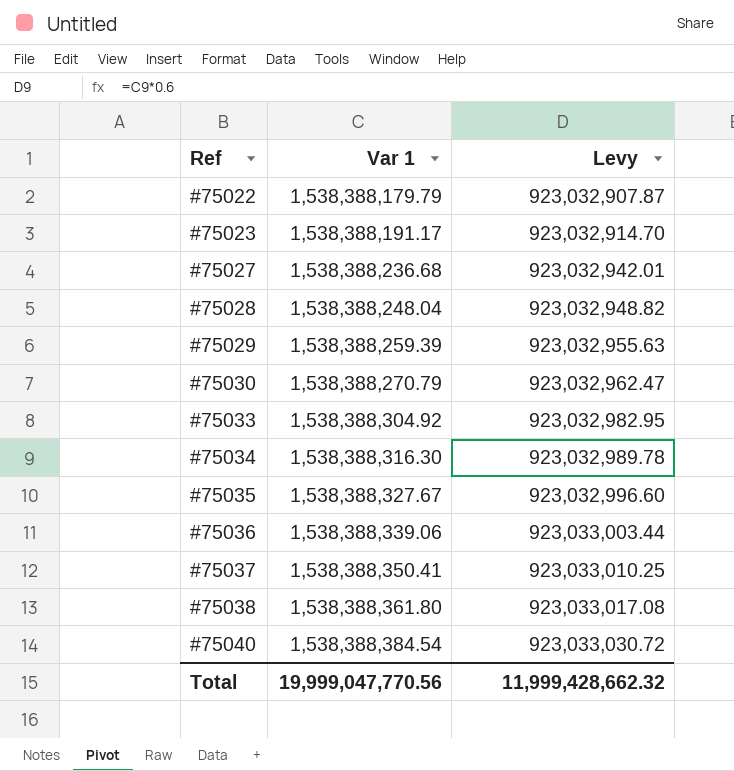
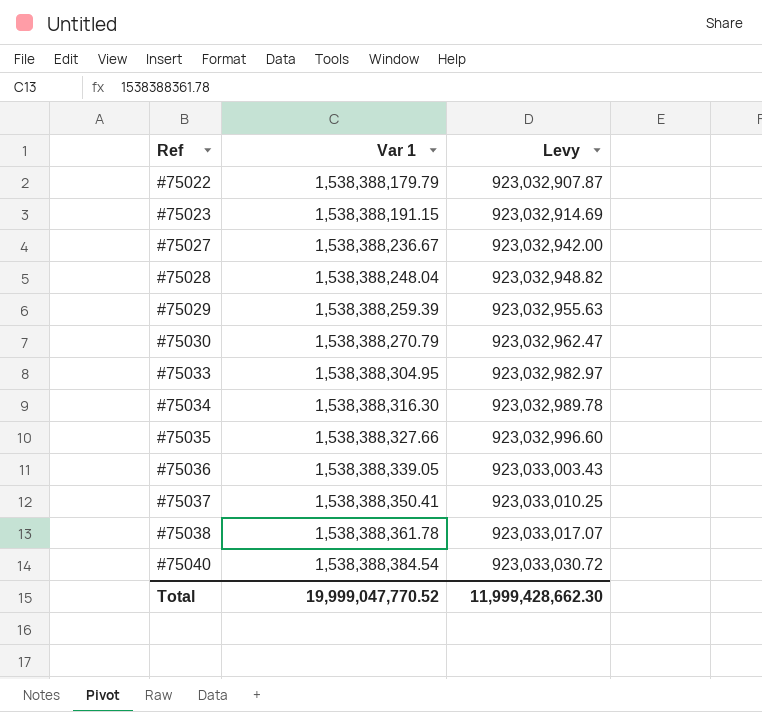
#75023 | Var 1: 1,538,388,191.17 -> 1,538,388,191.15
#75023 | Levy: 923,032,914.70 -> 923,032,914.69
#75027 | Var 1: 1,538,388,236.68 -> 1,538,388,236.67
#75027 | Levy: 923,032,942.01 -> 923,032,942.00
#75033 | Var 1: 1,538,388,304.92 -> 1,538,388,304.95
#75033 | Levy: 923,032,982.95 -> 923,032,982.97
#75035 | Var 1: 1,538,388,327.67 -> 1,538,388,327.66
#75036 | Var 1: 1,538,388,339.06 -> 1,538,388,339.05
#75036 | Levy: 923,033,003.44 -> 923,033,003.43
#75038 | Var 1: 1,538,388,361.80 -> 1,538,388,361.78
#75038 | Levy: 923,033,017.08 -> 923,033,017.07
Total | Var 1: 19,999,047,770.56 -> 19,999,047,770.52
Total | Levy: 11,999,428,662.32 -> 11,999,428,662.30

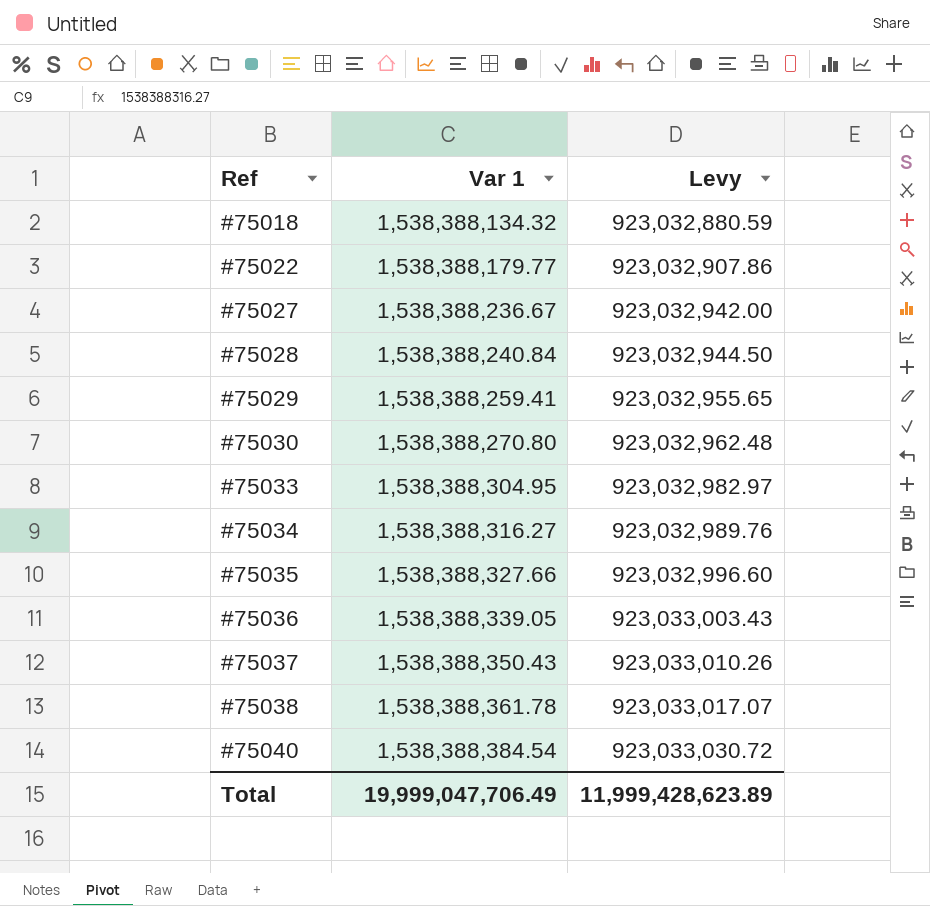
row #75023: 1,538,388,191.15 | 923,032,914.69 -> none
row #75018: none -> 1,538,388,134.32 | 923,032,880.59
#75022 | Var 1: 1,538,388,179.79 -> 1,538,388,179.77
#75022 | Levy: 923,032,907.87 -> 923,032,907.86
#75028 | Var 1: 1,538,388,248.04 -> 1,538,388,240.84
#75028 | Levy: 923,032,948.82 -> 923,032,944.50
#75029 | Var 1: 1,538,388,259.39 -> 1,538,388,259.41
#75029 | Levy: 923,032,955.63 -> 923,032,955.65
#75030 | Var 1: 1,538,388,270.79 -> 1,538,388,270.80
#75030 | Levy: 923,032,962.47 -> 923,032,962.48
#75034 | Var 1: 1,538,388,316.30 -> 1,538,388,316.27
#75034 | Levy: 923,032,989.78 -> 923,032,989.76
#75037 | Var 1: 1,538,388,350.41 -> 1,538,388,350.43
#75037 | Levy: 923,033,010.25 -> 923,033,010.26
Total | Var 1: 19,999,047,770.52 -> 19,999,047,706.49
Total | Levy: 11,999,428,662.30 -> 11,999,428,623.89

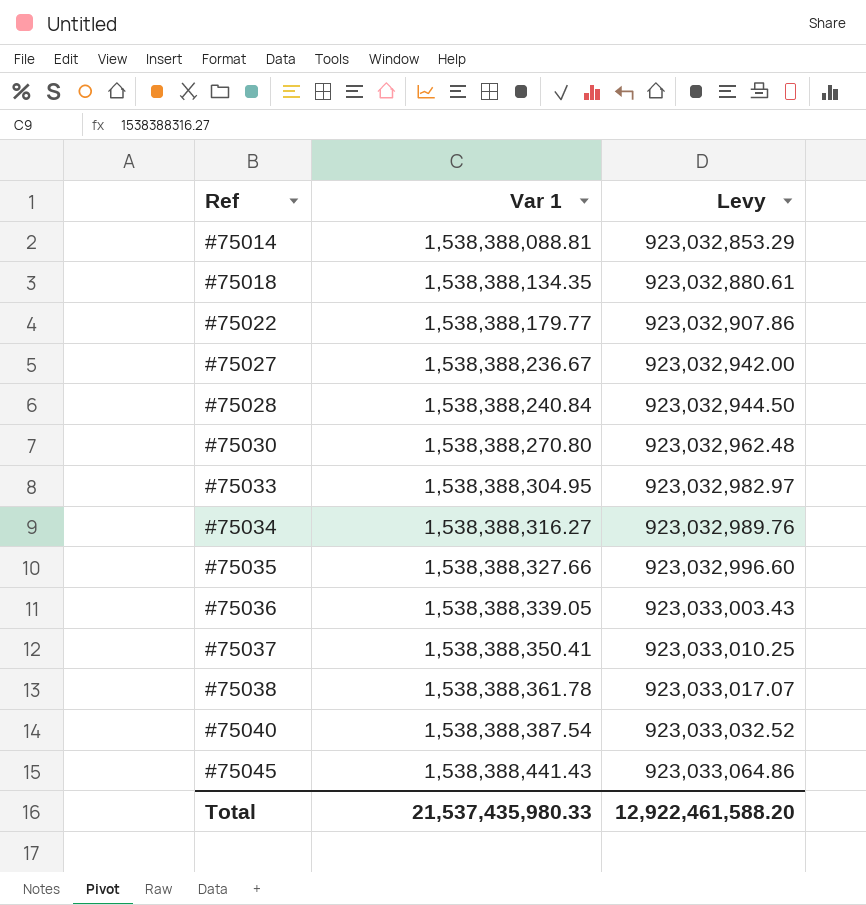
row #75029: 1,538,388,259.41 | 923,032,955.65 -> none
row #75014: none -> 1,538,388,088.81 | 923,032,853.29
#75018 | Var 1: 1,538,388,134.32 -> 1,538,388,134.35
#75018 | Levy: 923,032,880.59 -> 923,032,880.61
#75037 | Var 1: 1,538,388,350.43 -> 1,538,388,350.41
#75037 | Levy: 923,033,010.26 -> 923,033,010.25
#75040 | Var 1: 1,538,388,384.54 -> 1,538,388,387.54
#75040 | Levy: 923,033,030.72 -> 923,033,032.52
row #75045: none -> 1,538,388,441.43 | 923,033,064.86
Total | Var 1: 19,999,047,706.49 -> 21,537,435,980.33
Total | Levy: 11,999,428,623.89 -> 12,922,461,588.20

